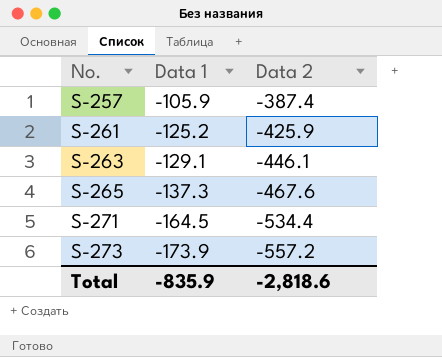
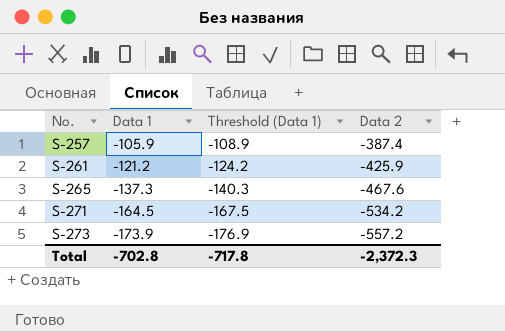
column Threshold (Data 1) | formula: none -> [Data 1] - 3
row S-263: -129.1 | -446.1 -> none
S-261 | Data 1: -125.2 -> -121.2
S-271 | Data 2: -534.4 -> -534.2
Total | Data 1: -835.9 -> -702.8
Total | Data 2: -2,818.6 -> -2,372.3

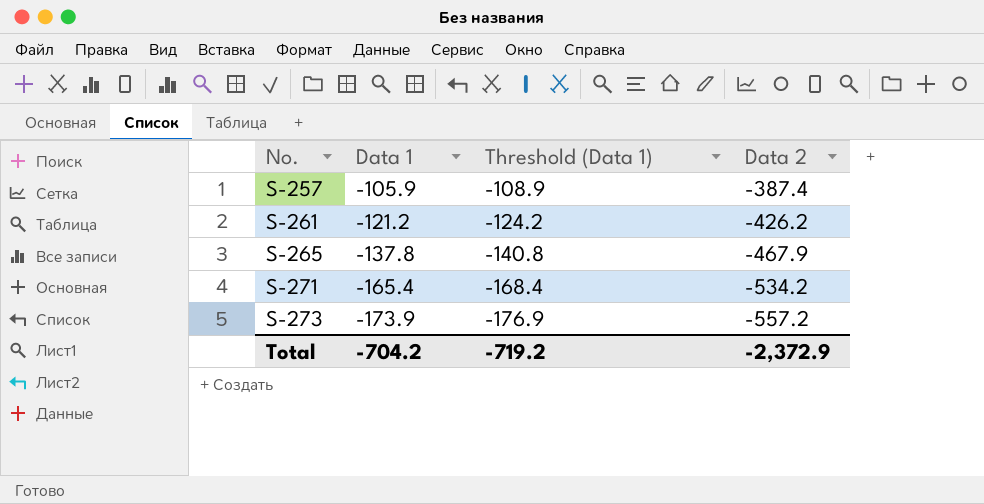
S-261 | Data 2: -425.9 -> -426.2
S-265 | Data 1: -137.3 -> -137.8
S-265 | Threshold (Data 1): -140.3 -> -140.8
S-265 | Data 2: -467.6 -> -467.9
S-271 | Data 1: -164.5 -> -165.4
S-271 | Threshold (Data 1): -167.5 -> -168.4
Total | Data 1: -702.8 -> -704.2
Total | Threshold (Data 1): -717.8 -> -719.2
Total | Data 2: -2,372.3 -> -2,372.9

